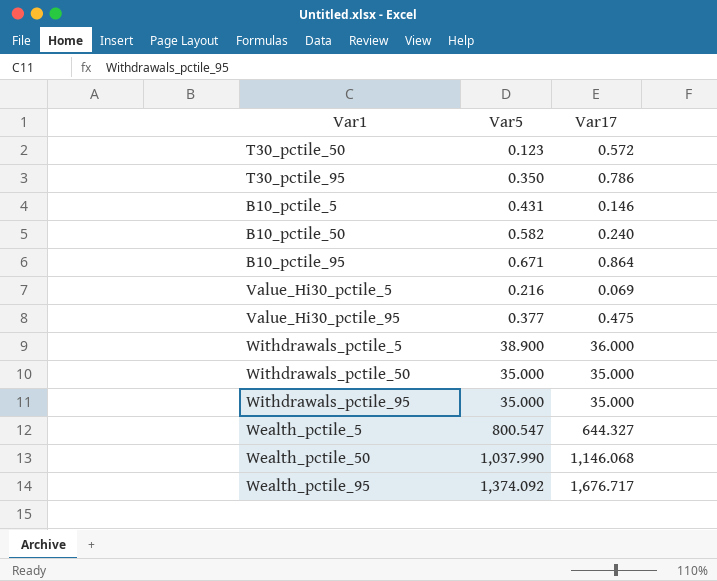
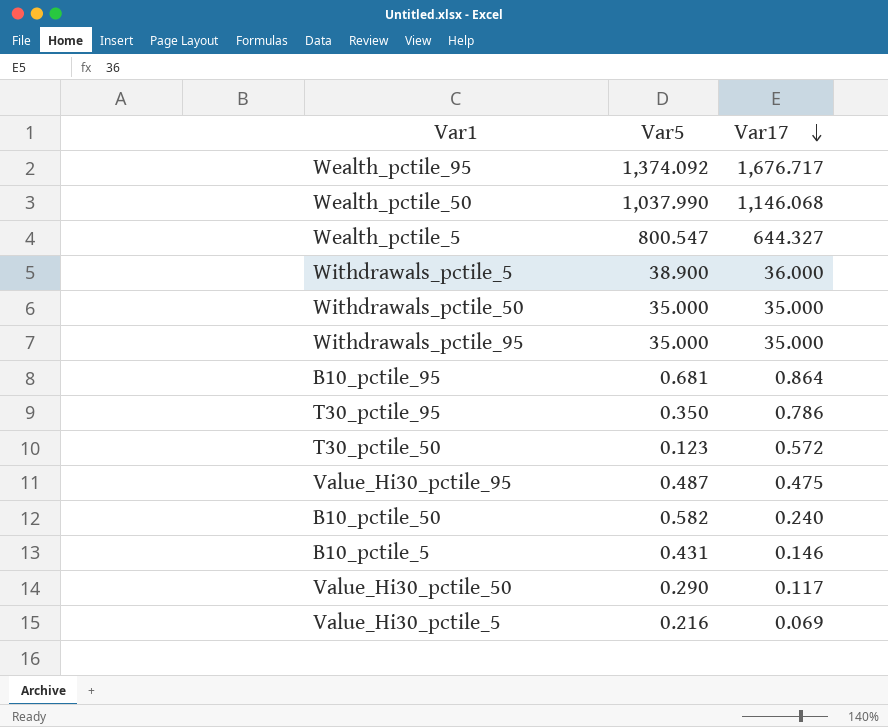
row order: none -> Var17 descending
B10_pctile_95 | Var5: 0.671 -> 0.681
Value_Hi30_pctile_95 | Var5: 0.377 -> 0.487
row Value_Hi30_pctile_50: none -> 0.290 | 0.117

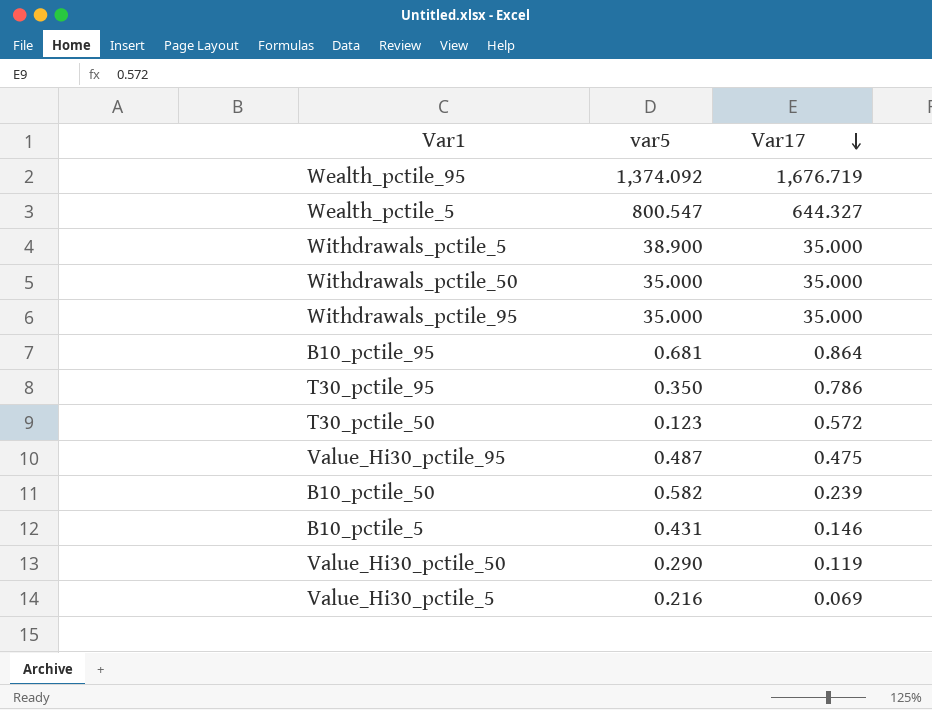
column name: Var5 -> var5
row Wealth_pctile_50: 1,037.990 | 1,146.068 -> none
Wealth_pctile_95 | Var17: 1,676.717 -> 1,676.719
Withdrawals_pctile_5 | Var17: 36.000 -> 35.000
B10_pctile_50 | Var17: 0.240 -> 0.239
Value_Hi30_pctile_50 | Var17: 0.117 -> 0.119

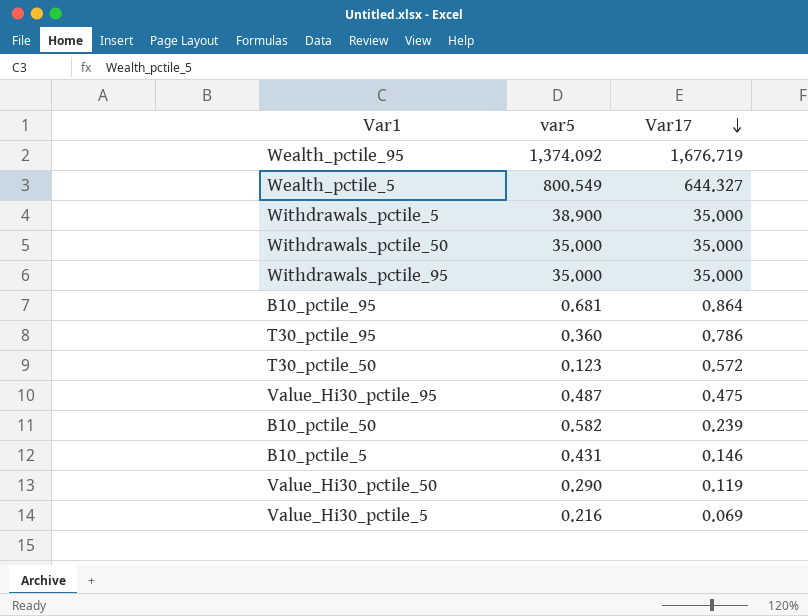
Wealth_pctile_5 | var5: 800.547 -> 800.549
T30_pctile_95 | var5: 0.350 -> 0.360

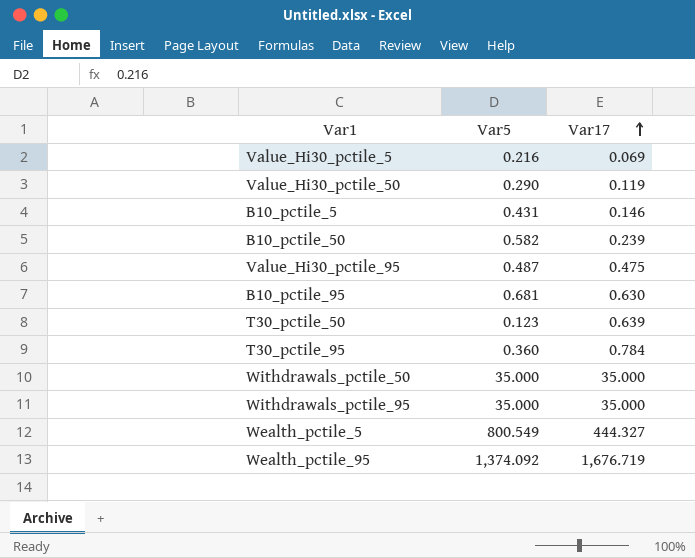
row order: Var17 descending -> Var17 ascending
column name: var5 -> Var5
row Withdrawals_pctile_5: 38.900 | 35.000 -> none
B10_pctile_95 | Var17: 0.864 -> 0.630
T30_pctile_50 | Var17: 0.572 -> 0.639
T30_pctile_95 | Var17: 0.786 -> 0.784
Wealth_pctile_5 | Var17: 644.327 -> 444.327

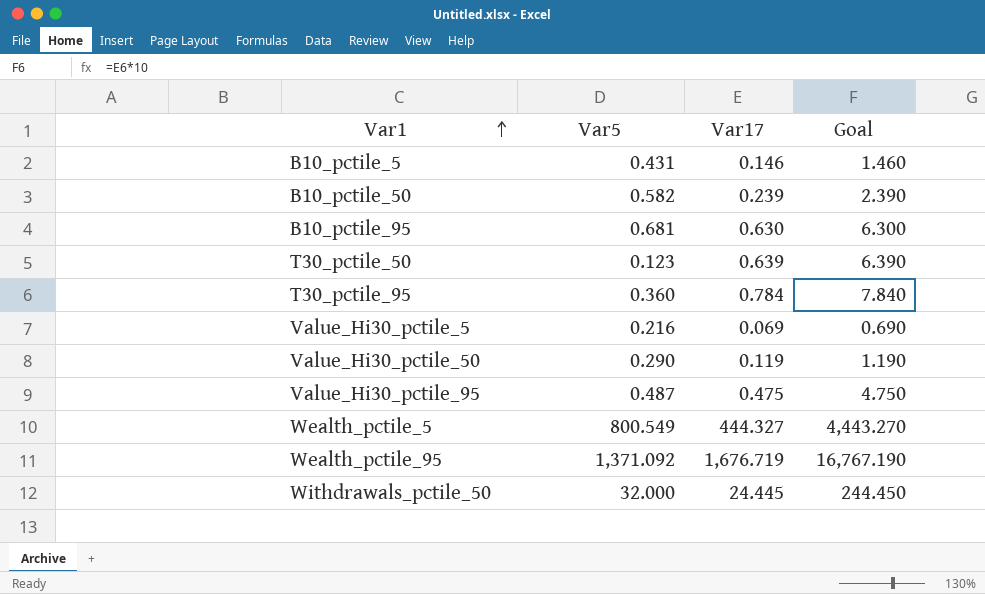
row order: Var17 ascending -> Var1 ascending
column Goal | formula: none -> [Var17] * 10
row Withdrawals_pctile_95: 35.000 | 35.000 -> none
Wealth_pctile_95 | Var5: 1,374.092 -> 1,371.092
Withdrawals_pctile_50 | Var5: 35.000 -> 32.000
Withdrawals_pctile_50 | Var17: 35.000 -> 24.445

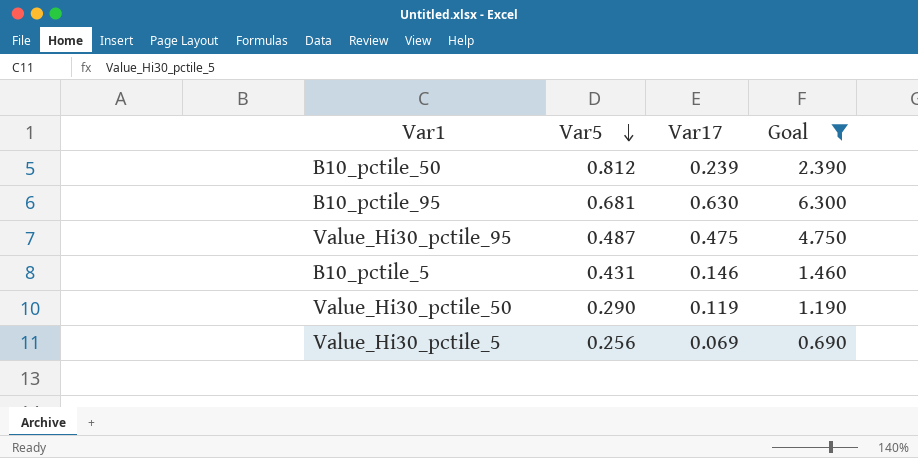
filter: none -> Goal <= 6.300
row order: Var1 ascending -> Var5 descending
B10_pctile_50 | Var5: 0.582 -> 0.812
Value_Hi30_pctile_5 | Var5: 0.216 -> 0.256

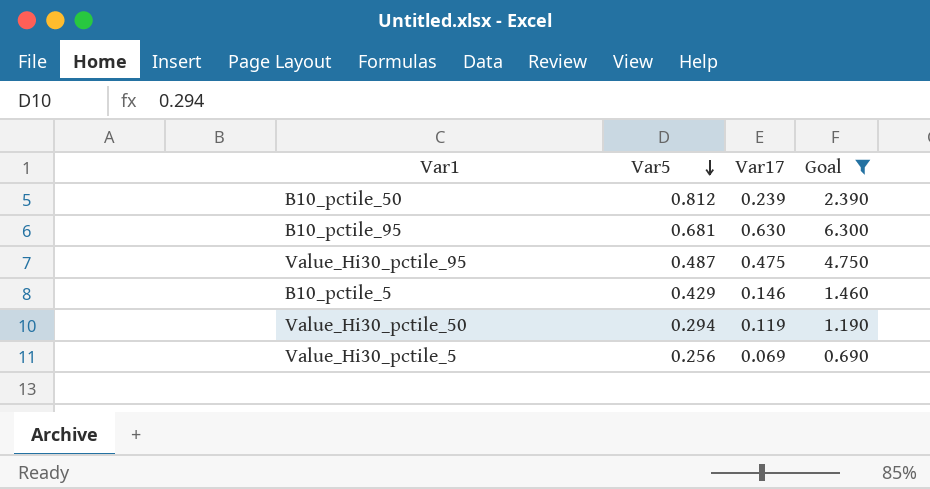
B10_pctile_5 | Var5: 0.431 -> 0.429
Value_Hi30_pctile_50 | Var5: 0.290 -> 0.294

